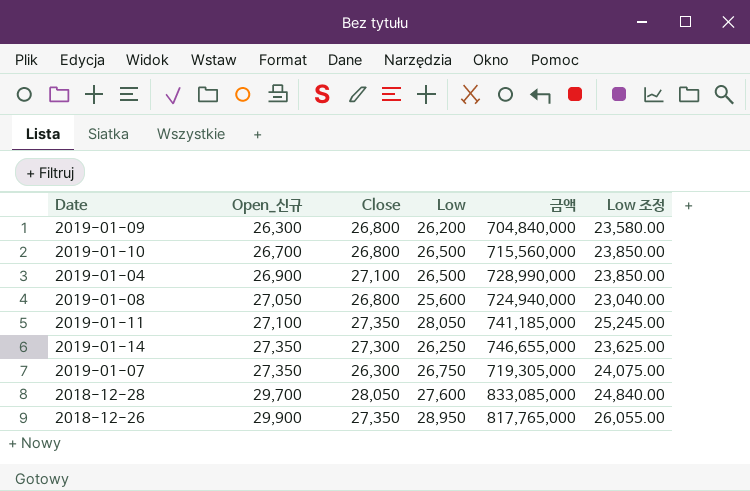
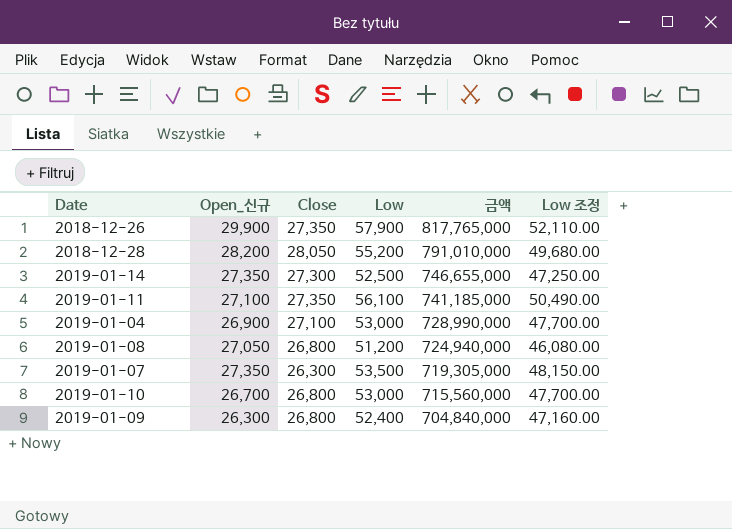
row order: Open_신규 ascending -> 금액 descending
2018-12-26 | Low: 28,950 -> 57,900
2018-12-26 | Low 조정: 26,055.00 -> 52,110.00
2018-12-28 | Open_신규: 29,700 -> 28,200
2018-12-28 | Low: 27,600 -> 55,200
2018-12-28 | 금액: 833,085,000 -> 791,010,000
2018-12-28 | Low 조정: 24,840.00 -> 49,680.00
2019-01-14 | Low: 26,250 -> 52,500
2019-01-14 | Low 조정: 23,625.00 -> 47,250.00
2019-01-11 | Low: 28,050 -> 56,100
2019-01-11 | Low 조정: 25,245.00 -> 50,490.00
2019-01-04 | Low: 26,500 -> 53,000
2019-01-04 | Low 조정: 23,850.00 -> 47,700.00
2019-01-08 | Low: 25,600 -> 51,200
2019-01-08 | Low 조정: 23,040.00 -> 46,080.00
2019-01-07 | Low: 26,750 -> 53,500
2019-01-07 | Low 조정: 24,075.00 -> 48,150.00
2019-01-10 | Low: 26,500 -> 53,000
2019-01-10 | Low 조정: 23,850.00 -> 47,700.00
2019-01-09 | Low: 26,200 -> 52,400
2019-01-09 | Low 조정: 23,580.00 -> 47,160.00

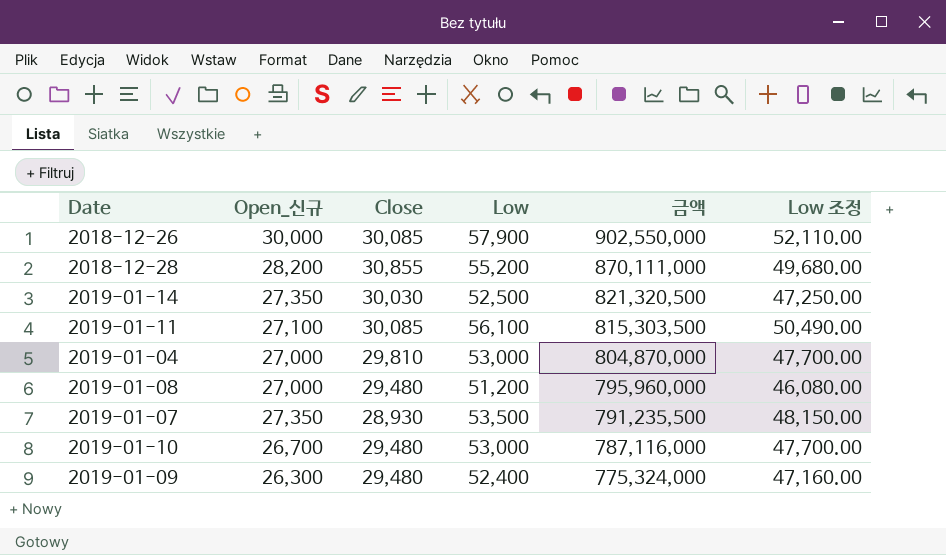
2018-12-26 | Open_신규: 29,900 -> 30,000
2018-12-26 | Close: 27,350 -> 30,085
2018-12-26 | 금액: 817,765,000 -> 902,550,000
2018-12-28 | Close: 28,050 -> 30,855
2018-12-28 | 금액: 791,010,000 -> 870,111,000
2019-01-14 | Close: 27,300 -> 30,030
2019-01-14 | 금액: 746,655,000 -> 821,320,500
2019-01-11 | Close: 27,350 -> 30,085
2019-01-11 | 금액: 741,185,000 -> 815,303,500
2019-01-04 | Open_신규: 26,900 -> 27,000
2019-01-04 | Close: 27,100 -> 29,810
2019-01-04 | 금액: 728,990,000 -> 804,870,000
2019-01-08 | Open_신규: 27,050 -> 27,000
2019-01-08 | Close: 26,800 -> 29,480
2019-01-08 | 금액: 724,940,000 -> 795,960,000
2019-01-07 | Close: 26,300 -> 28,930
2019-01-07 | 금액: 719,305,000 -> 791,235,500
2019-01-10 | Close: 26,800 -> 29,480
2019-01-10 | 금액: 715,560,000 -> 787,116,000
2019-01-09 | Close: 26,800 -> 29,480
2019-01-09 | 금액: 704,840,000 -> 775,324,000

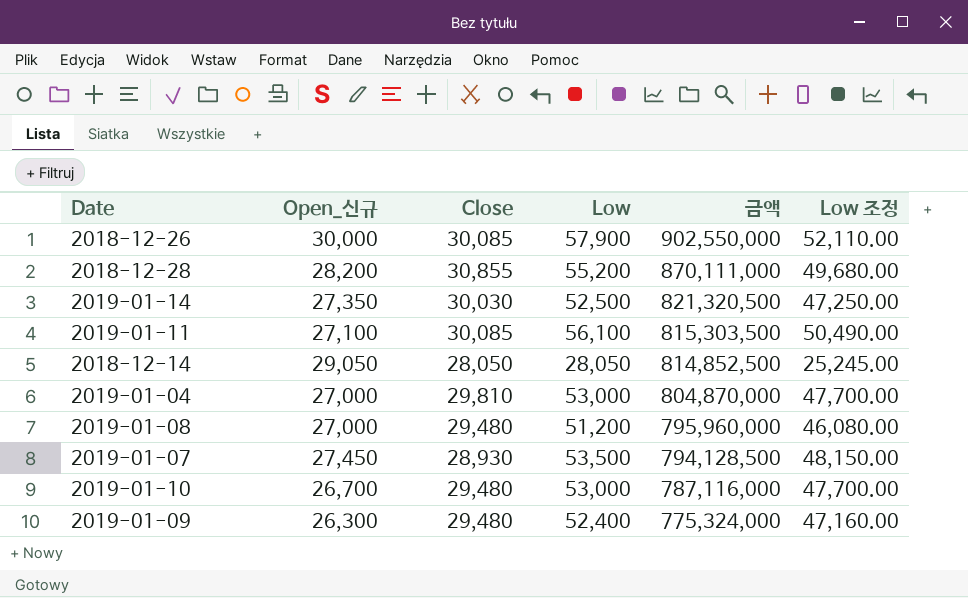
row 2018-12-14: none -> 29,050 | 28,050 | 28,050 | 814,852,500 | 25,245.00
2019-01-07 | Open_신규: 27,350 -> 27,450
2019-01-07 | 금액: 791,235,500 -> 794,128,500

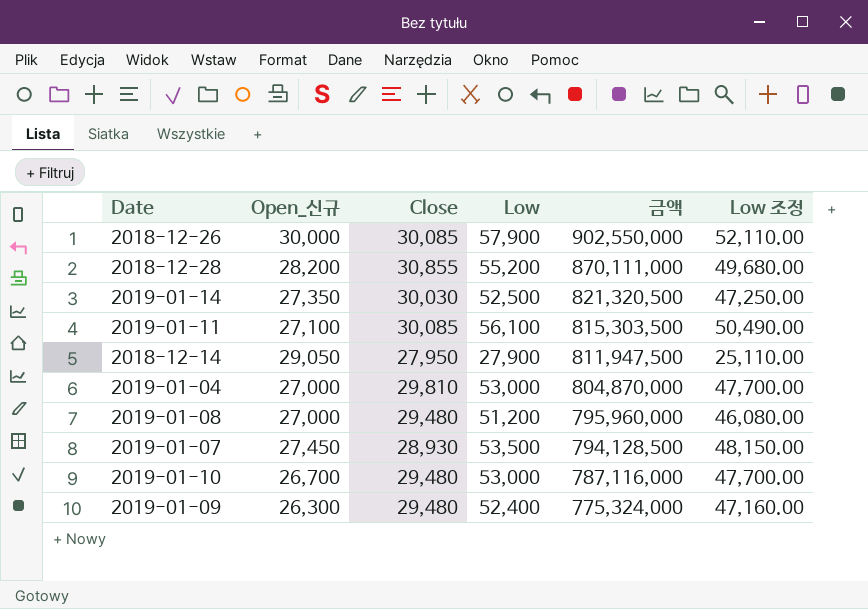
2018-12-14 | Close: 28,050 -> 27,950
2018-12-14 | Low: 28,050 -> 27,900
2018-12-14 | 금액: 814,852,500 -> 811,947,500
2018-12-14 | Low 조정: 25,245.00 -> 25,110.00

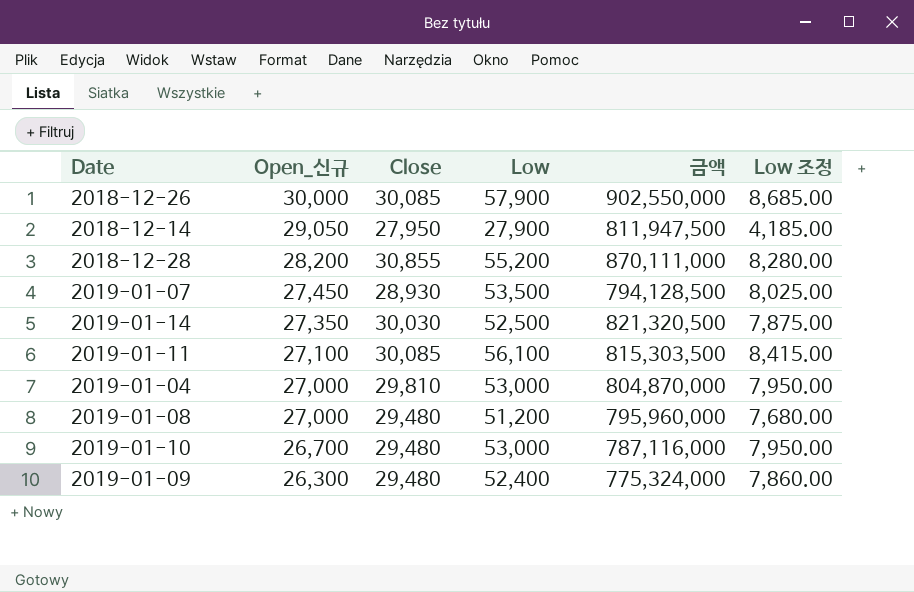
row order: 금액 descending -> Open_신규 descending
column Low 조정 | formula: [Low] * 0.9 -> [Low] * 0.15

